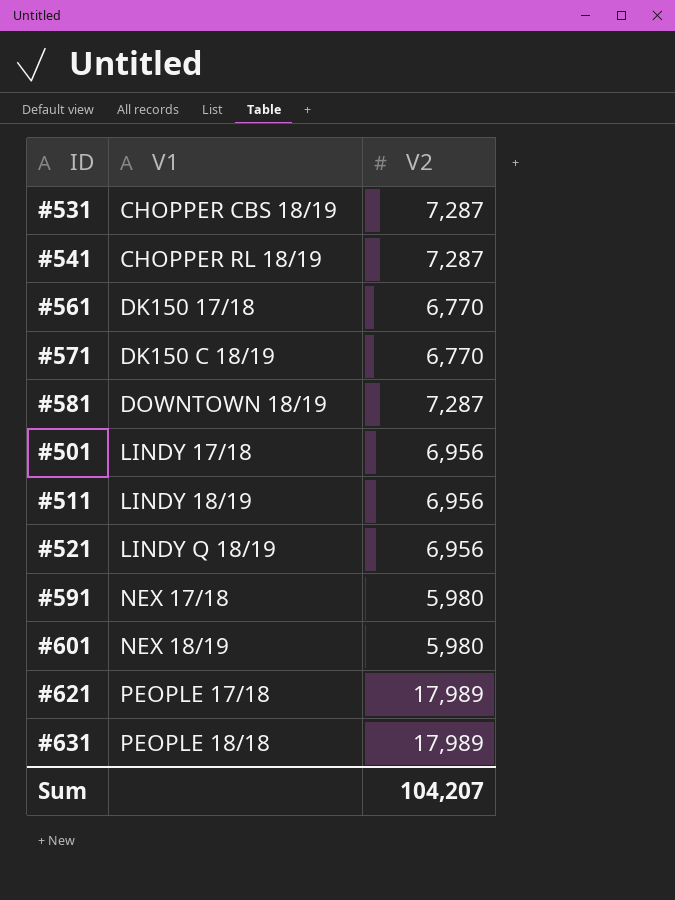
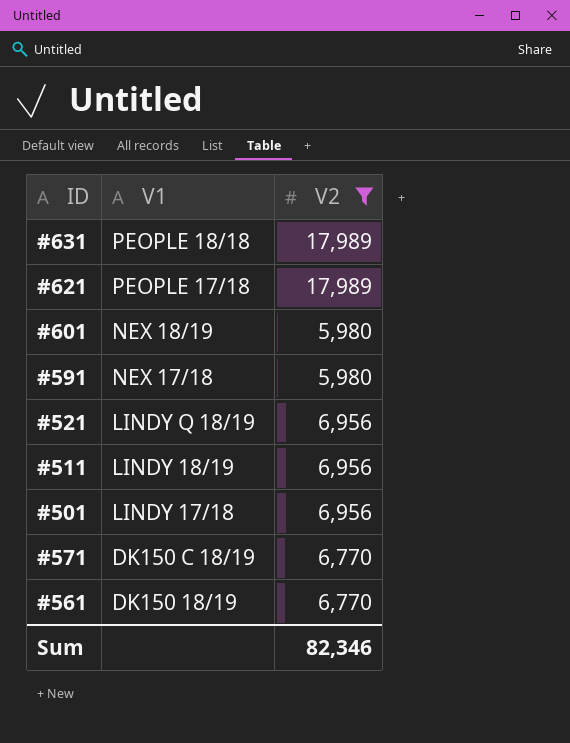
filter: none -> V2 != 7,287
row order: V1 ascending -> V1 descending
#561 | V1: DK150 17/18 -> DK150 18/19
Sum | V2: 104,207 -> 82,346

